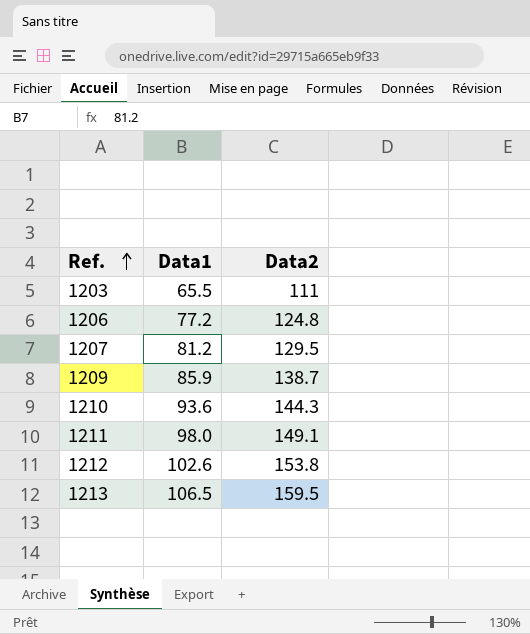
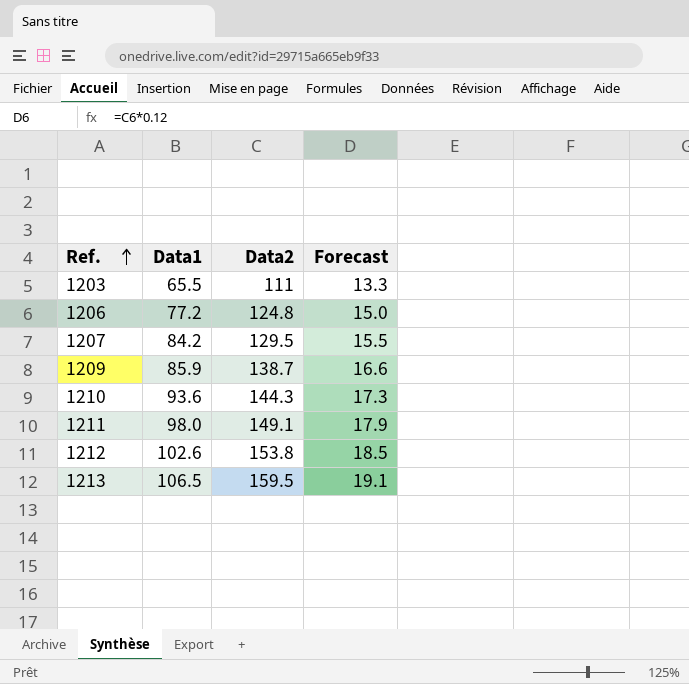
column Forecast | formula: none -> [Data2] * 0.12
1207 | Data1: 81.2 -> 84.2

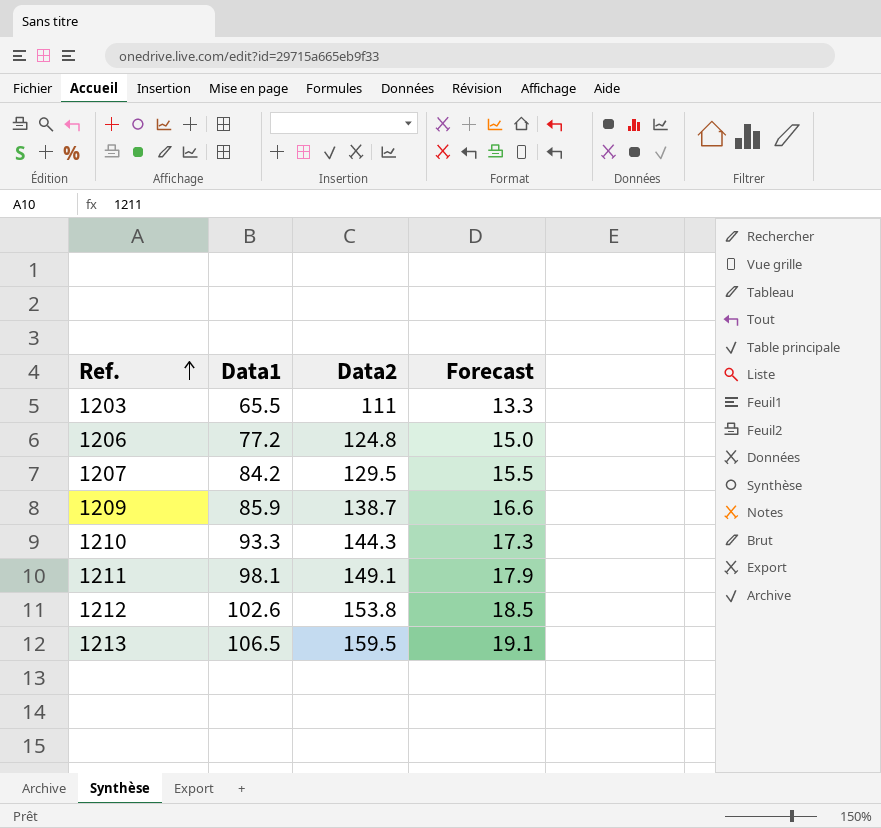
1210 | Data1: 93.6 -> 93.3
1211 | Data1: 98.0 -> 98.1

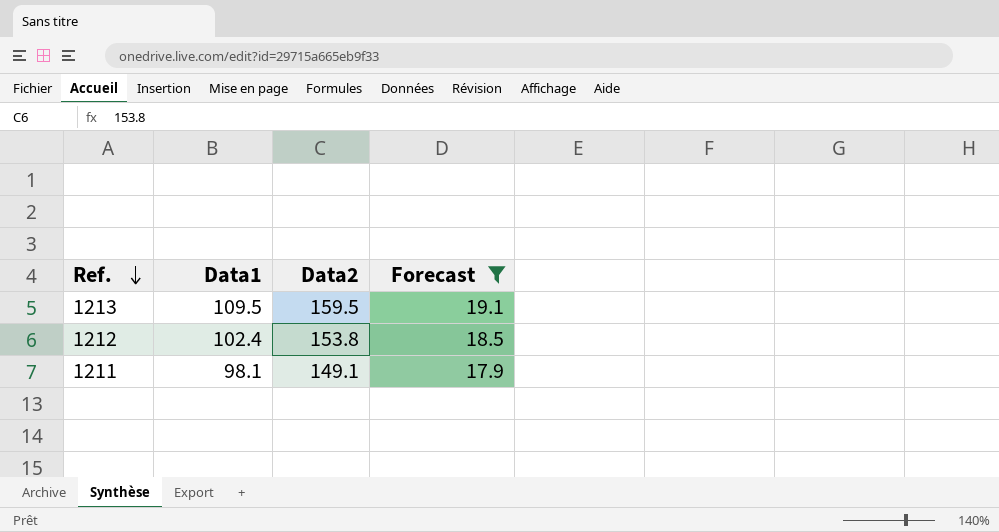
filter: none -> Forecast >= 17.9
row order: Ref. ascending -> Ref. descending
1213 | Data1: 106.5 -> 109.5
1212 | Data1: 102.6 -> 102.4

